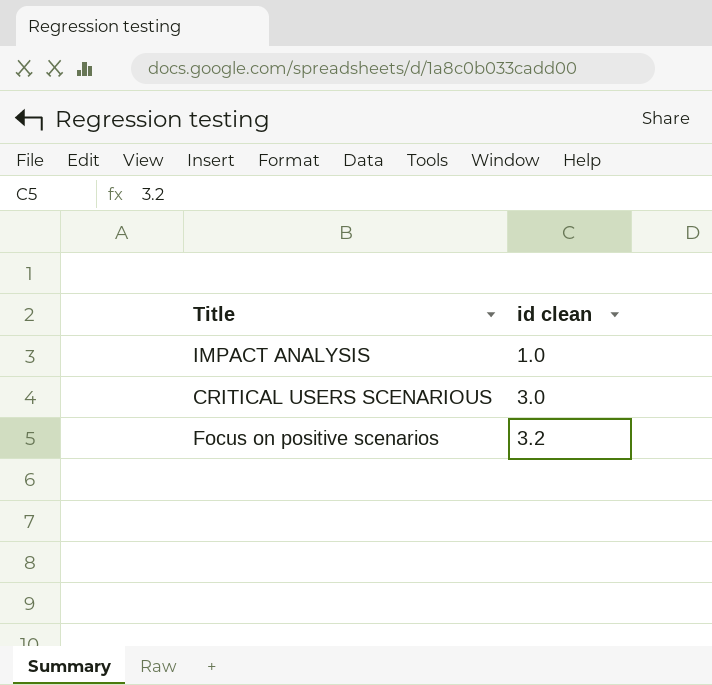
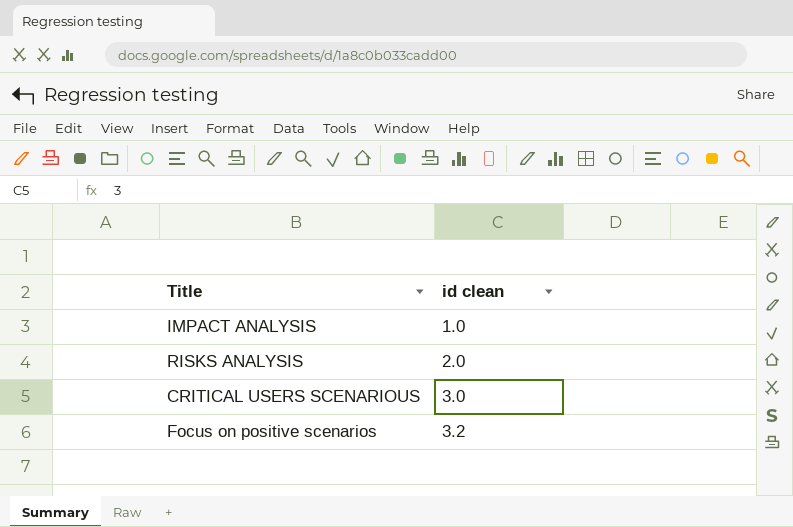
row RISKS ANALYSIS: none -> 2.0

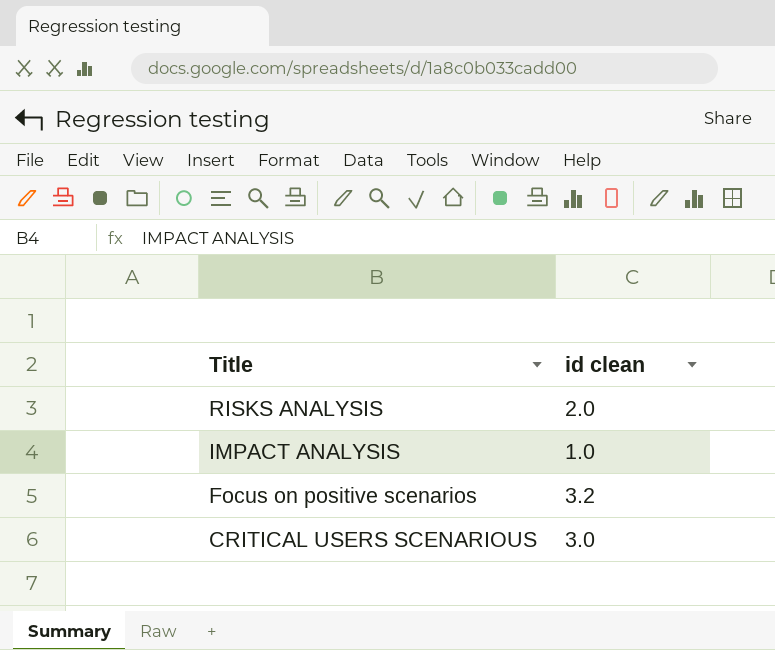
row order: id clean ascending -> Title descending

